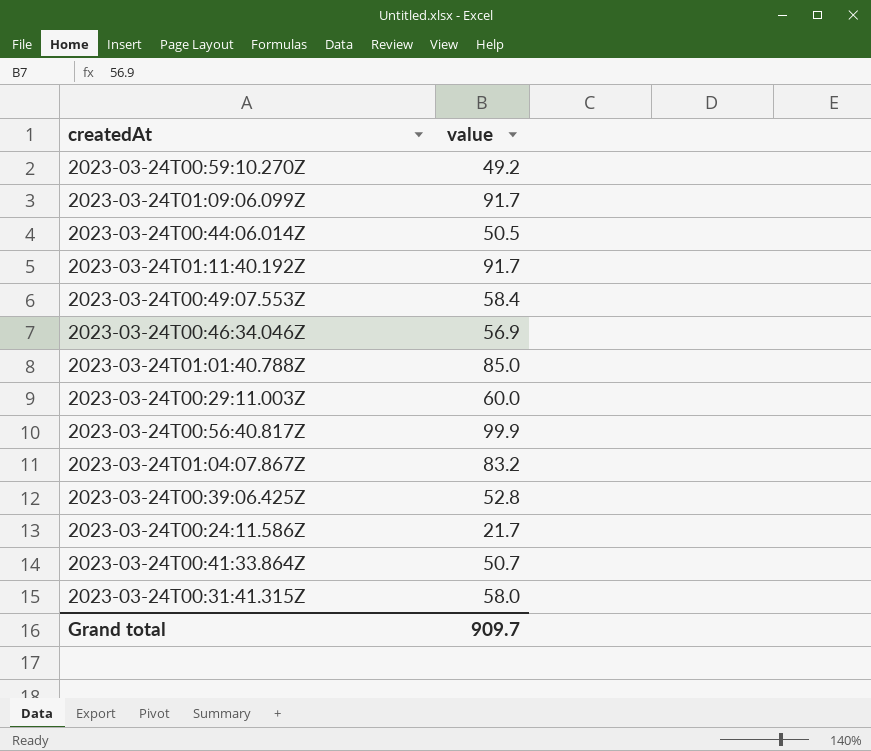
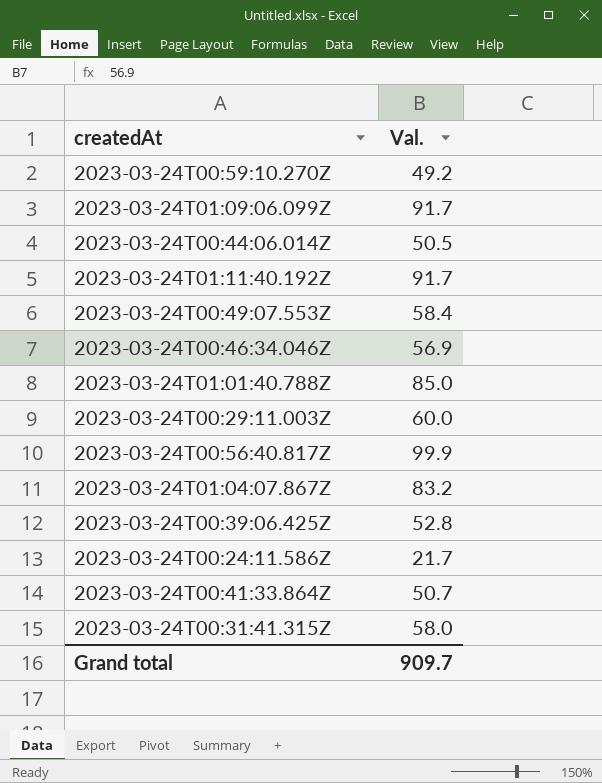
column name: value -> Val.

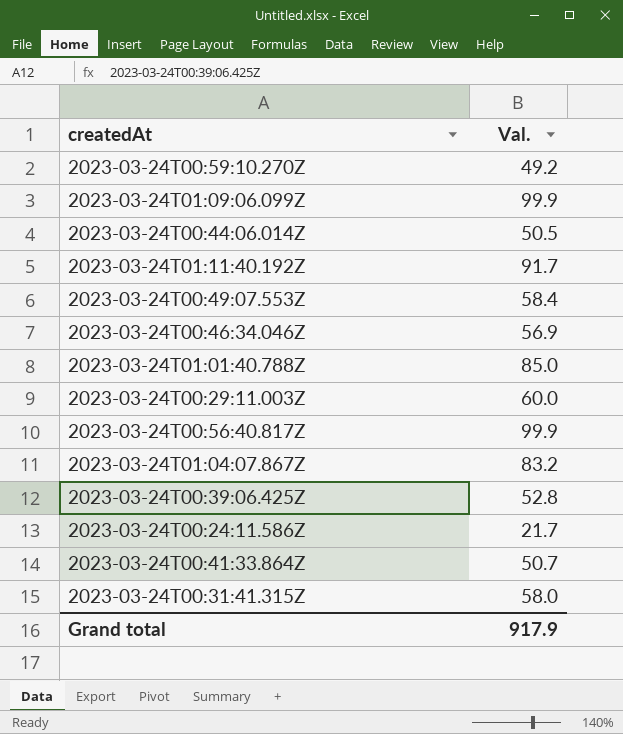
2023-03-24T01:09:06.099Z | Val.: 91.7 -> 99.9
Grand total | Val.: 909.7 -> 917.9

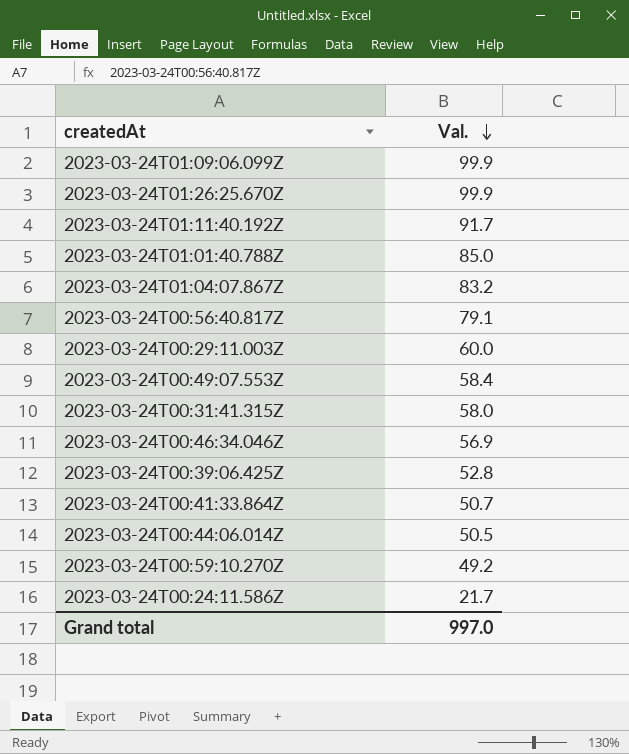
row order: none -> Val. descending
row 2023-03-24T01:26:25.670Z: none -> 99.9
2023-03-24T00:56:40.817Z | Val.: 99.9 -> 79.1
Grand total | Val.: 917.9 -> 997.0

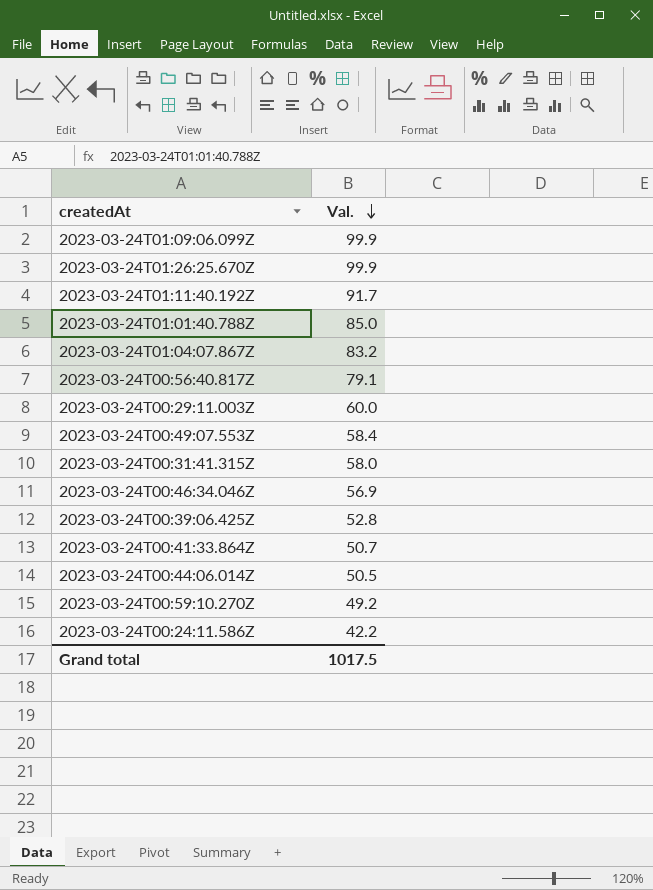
2023-03-24T00:24:11.586Z | Val.: 21.7 -> 42.2
Grand total | Val.: 997.0 -> 1017.5

